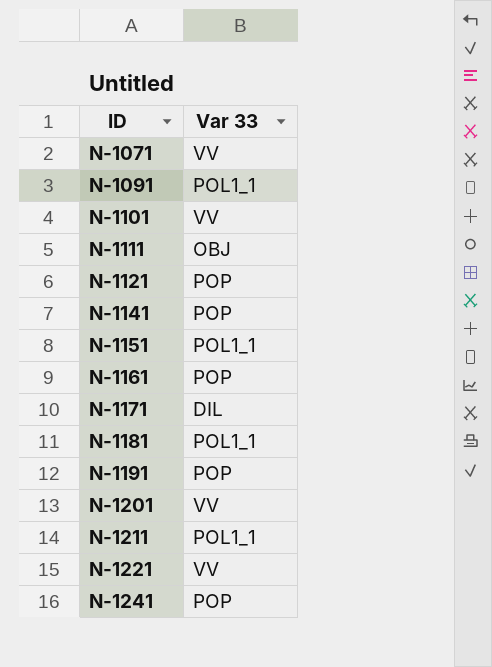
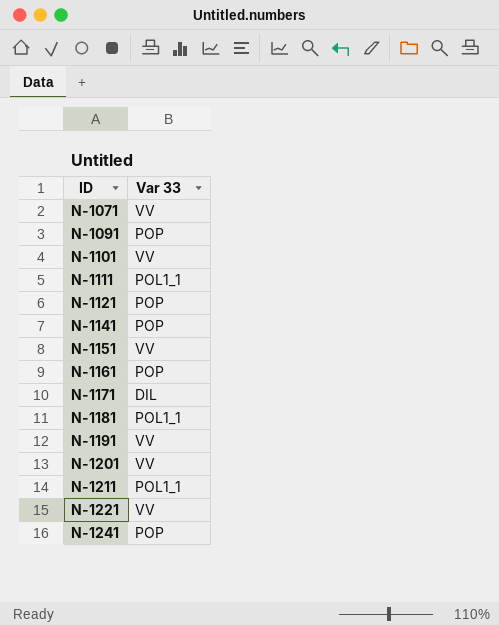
N-1091 | Var 33: POL1_1 -> POP
N-1111 | Var 33: OBJ -> POL1_1
N-1151 | Var 33: POL1_1 -> VV
N-1191 | Var 33: POP -> VV

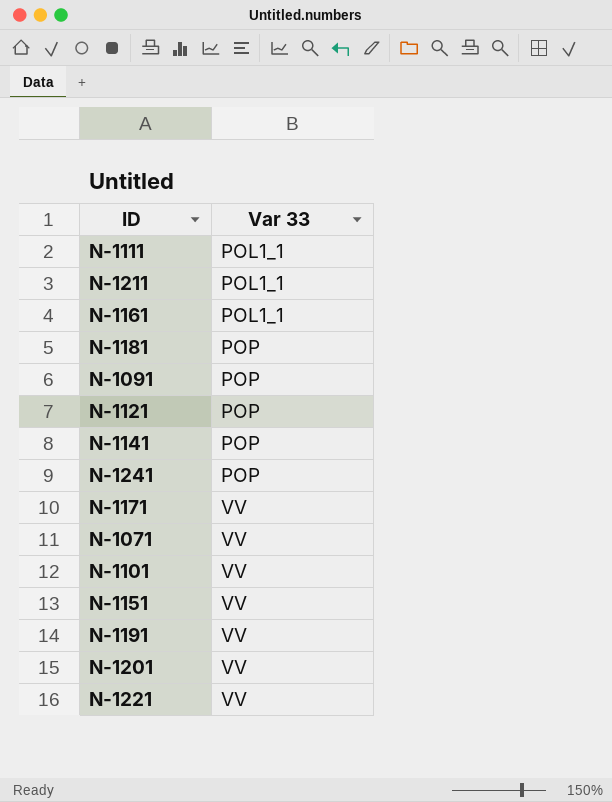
row order: ID ascending -> Var 33 ascending
N-1161 | Var 33: POP -> POL1_1
N-1181 | Var 33: POL1_1 -> POP
N-1171 | Var 33: DIL -> VV

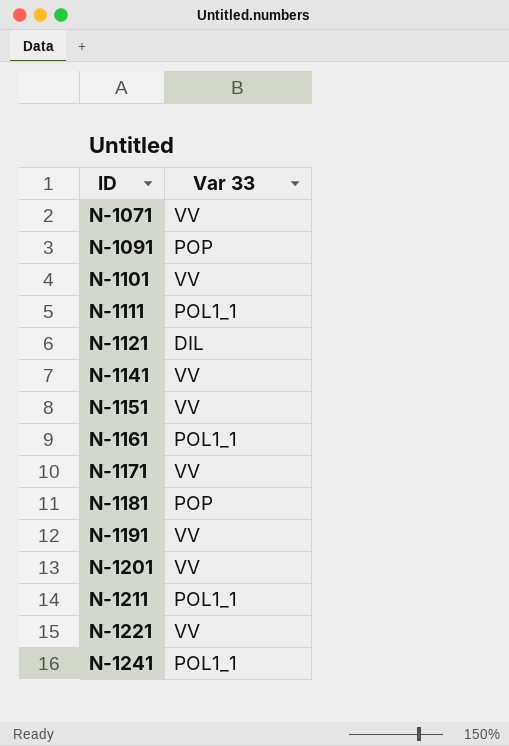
row order: Var 33 ascending -> ID ascending
N-1121 | Var 33: POP -> DIL
N-1141 | Var 33: POP -> VV
N-1241 | Var 33: POP -> POL1_1

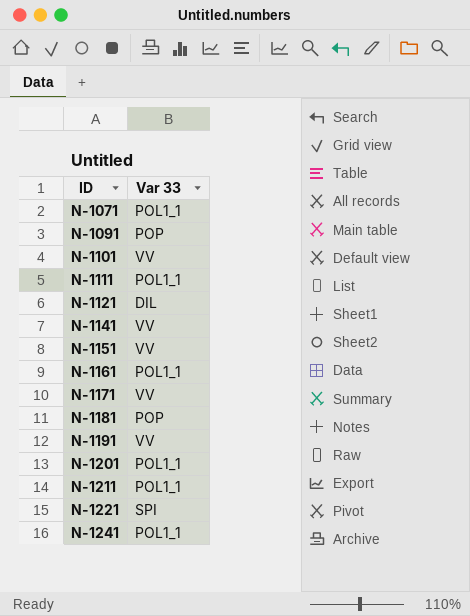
N-1071 | Var 33: VV -> POL1_1
N-1201 | Var 33: VV -> POL1_1
N-1221 | Var 33: VV -> SPI

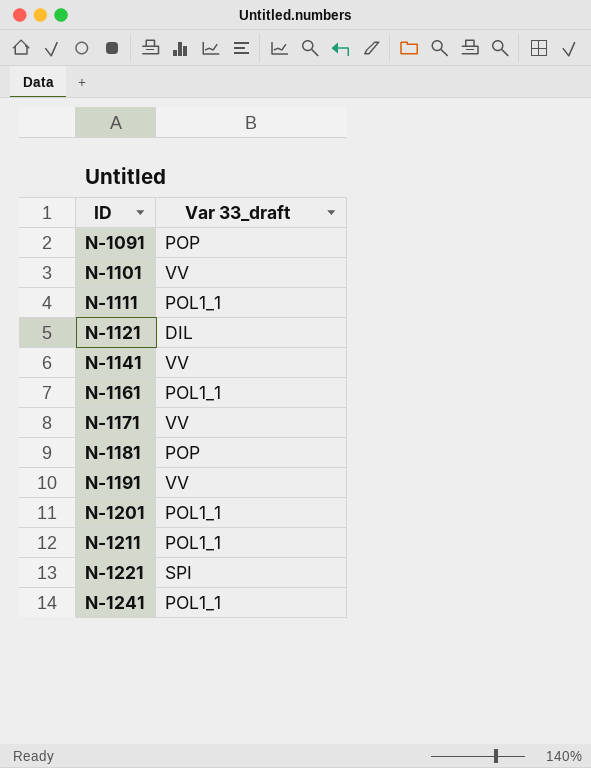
column name: Var 33 -> Var 33_draft
row N-1071: POL1_1 -> none
row N-1151: VV -> none

